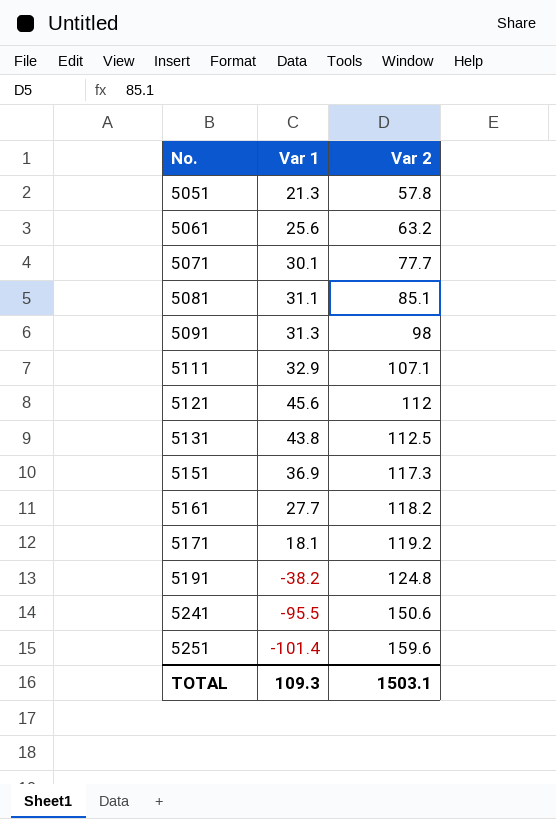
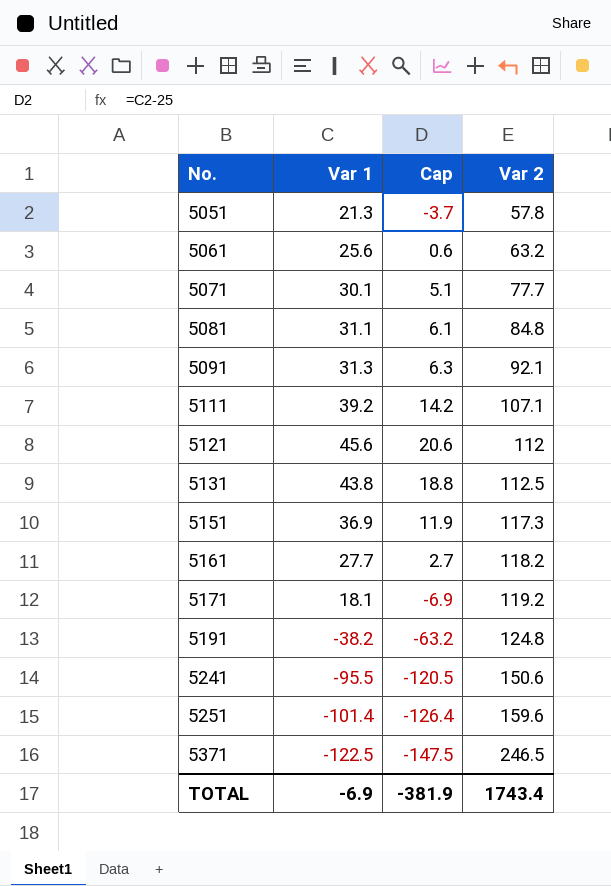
column Cap | formula: none -> [Var 1] - 25
5081 | Var 2: 85.1 -> 84.8
5091 | Var 2: 98 -> 92.1
5111 | Var 1: 32.9 -> 39.2
row 5371: none -> -122.5 | -147.5 | 246.5
TOTAL | Var 1: 109.3 -> -6.9
TOTAL | Var 2: 1503.1 -> 1743.4

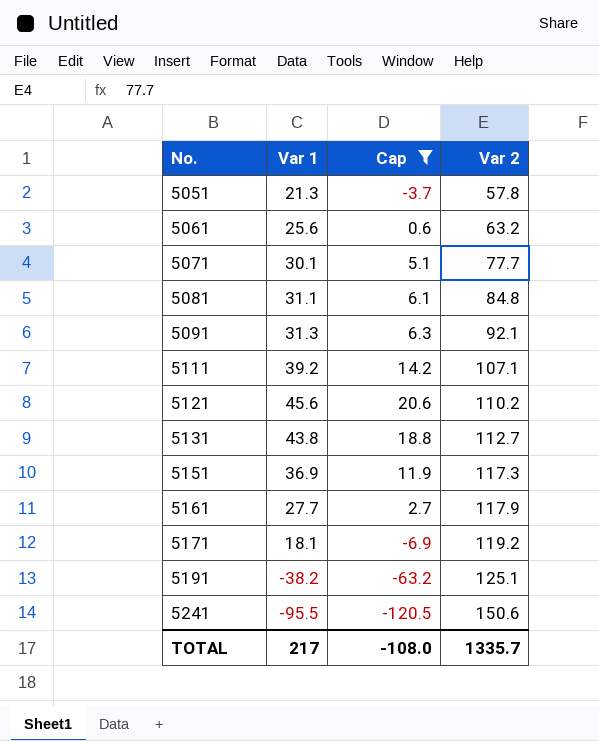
filter: none -> Cap >= -120.5
5121 | Var 2: 112 -> 110.2
5131 | Var 2: 112.5 -> 112.7
5161 | Var 2: 118.2 -> 117.9
5191 | Var 2: 124.8 -> 125.1
TOTAL | Var 1: -6.9 -> 217
TOTAL | Cap: -381.9 -> -108.0
TOTAL | Var 2: 1743.4 -> 1335.7

